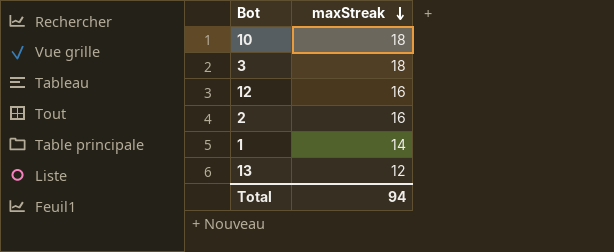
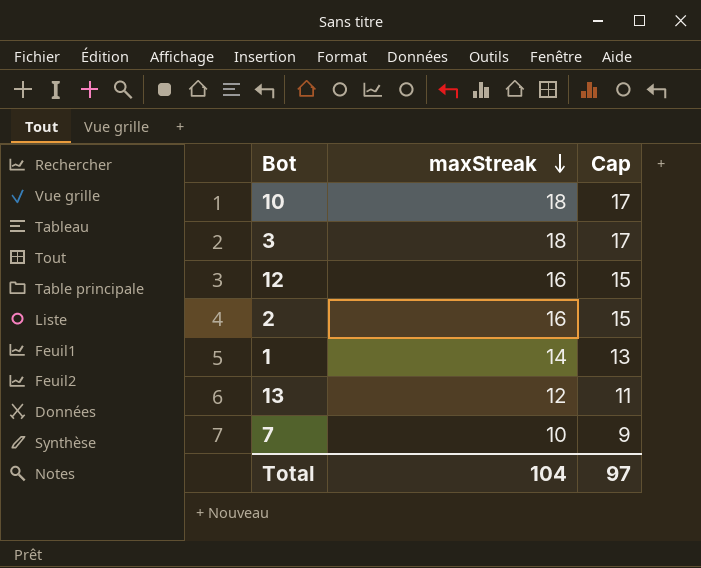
column Cap | formula: none -> [maxStreak] - 1
row 7: none -> 10 | 9
Total | maxStreak: 94 -> 104

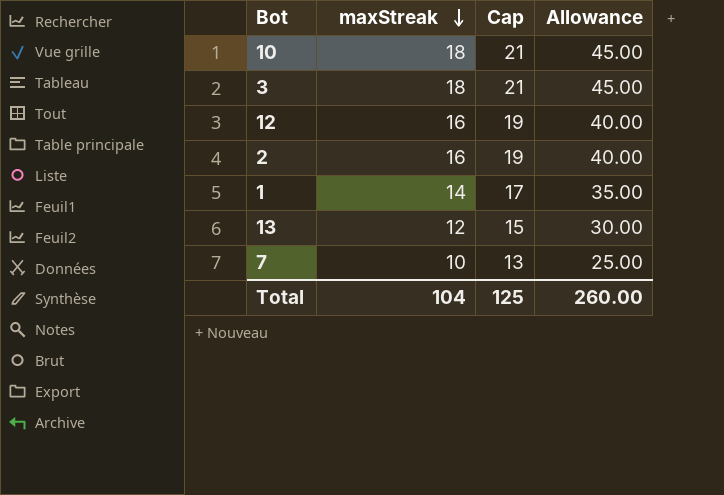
column Cap | formula: [maxStreak] - 1 -> [maxStreak] + 3
column Allowance | formula: none -> [maxStreak] * 2.5
Total | Cap: 97 -> 125

